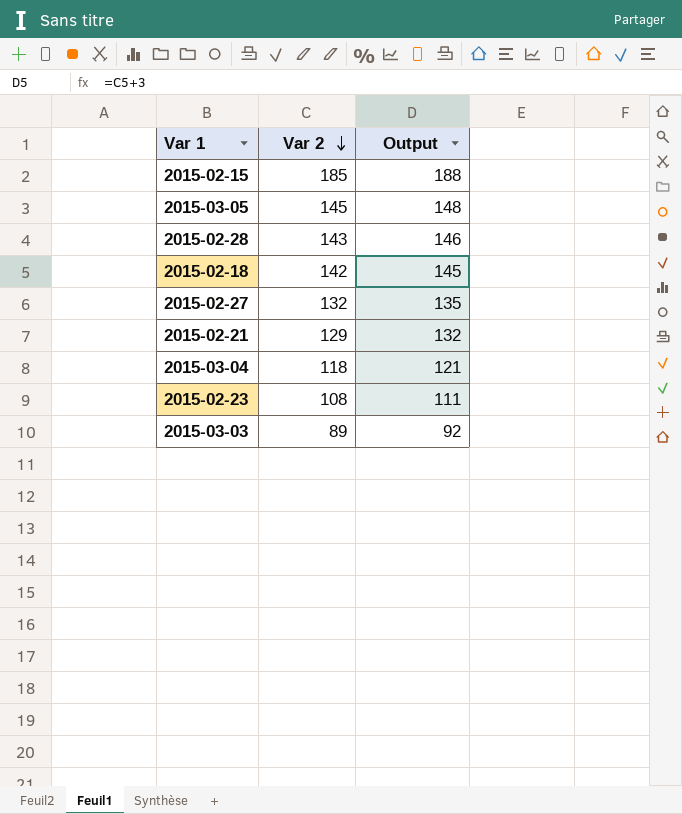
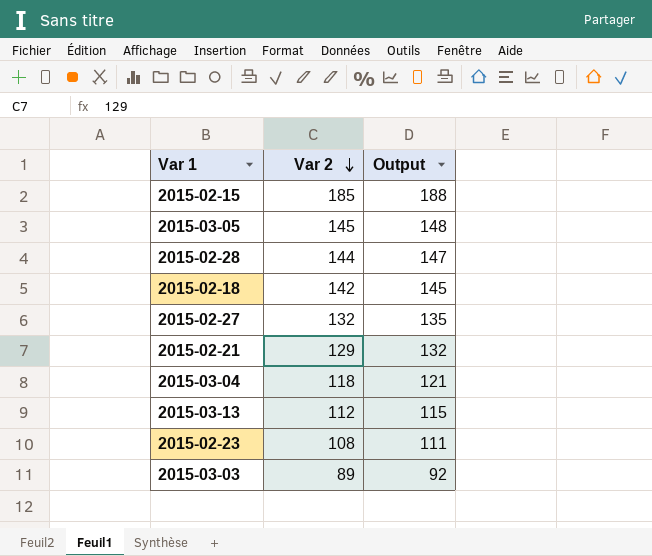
2015-02-28 | Var 2: 143 -> 144
2015-02-28 | Output: 146 -> 147
row 2015-03-13: none -> 112 | 115

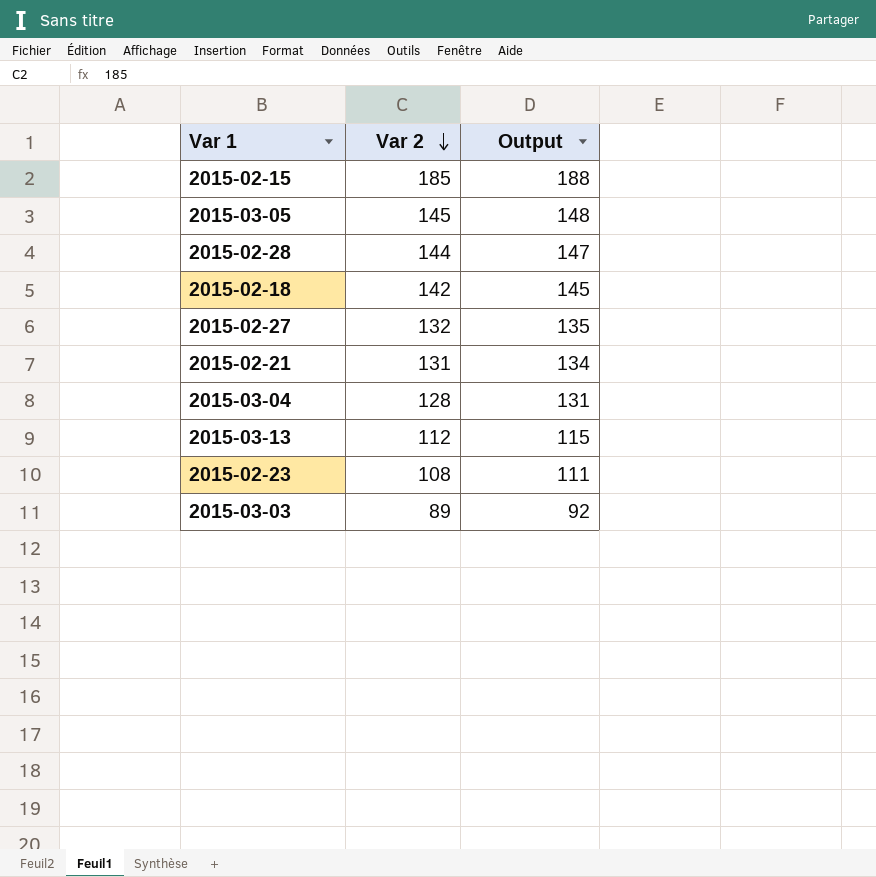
2015-02-21 | Var 2: 129 -> 131
2015-02-21 | Output: 132 -> 134
2015-03-04 | Var 2: 118 -> 128
2015-03-04 | Output: 121 -> 131

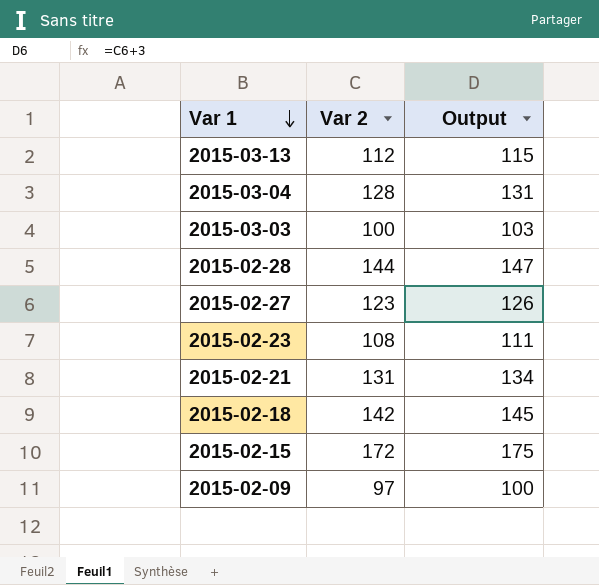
row order: Var 2 descending -> Var 1 descending
row 2015-03-05: 145 | 148 -> none
2015-03-03 | Var 2: 89 -> 100
2015-03-03 | Output: 92 -> 103
2015-02-27 | Var 2: 132 -> 123
2015-02-27 | Output: 135 -> 126
2015-02-15 | Var 2: 185 -> 172
2015-02-15 | Output: 188 -> 175
row 2015-02-09: none -> 97 | 100

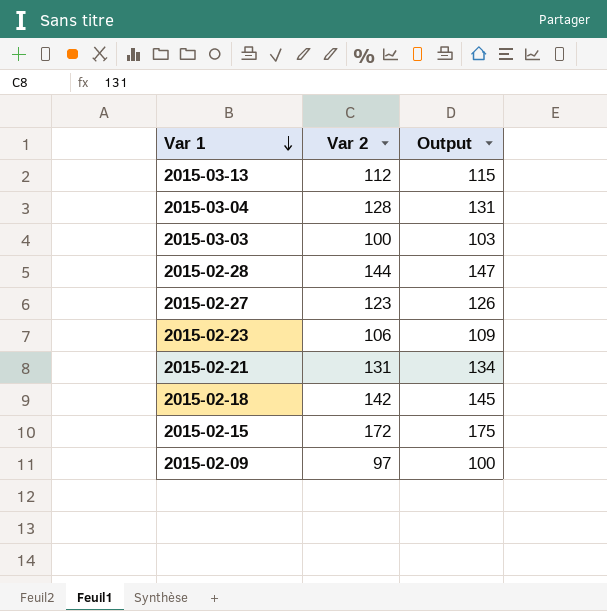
2015-02-23 | Var 2: 108 -> 106
2015-02-23 | Output: 111 -> 109

